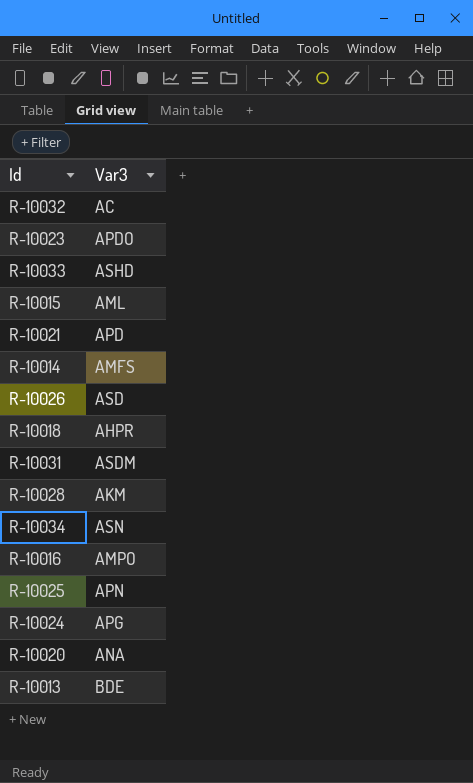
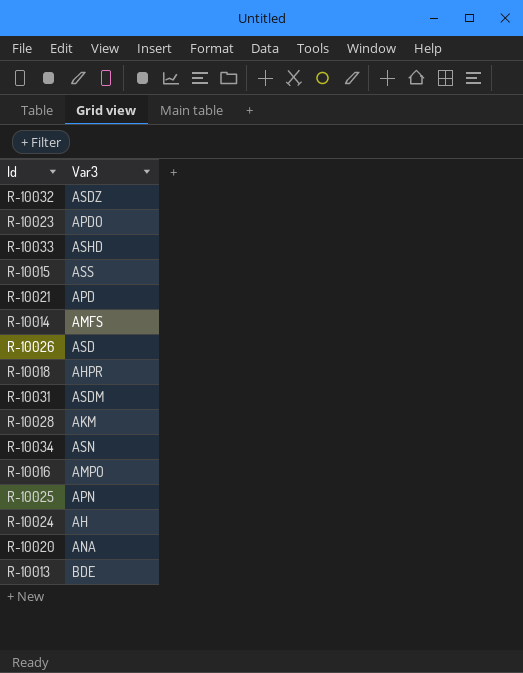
R-10032 | Var3: AC -> ASDZ
R-10015 | Var3: AML -> ASS
R-10024 | Var3: APG -> AH

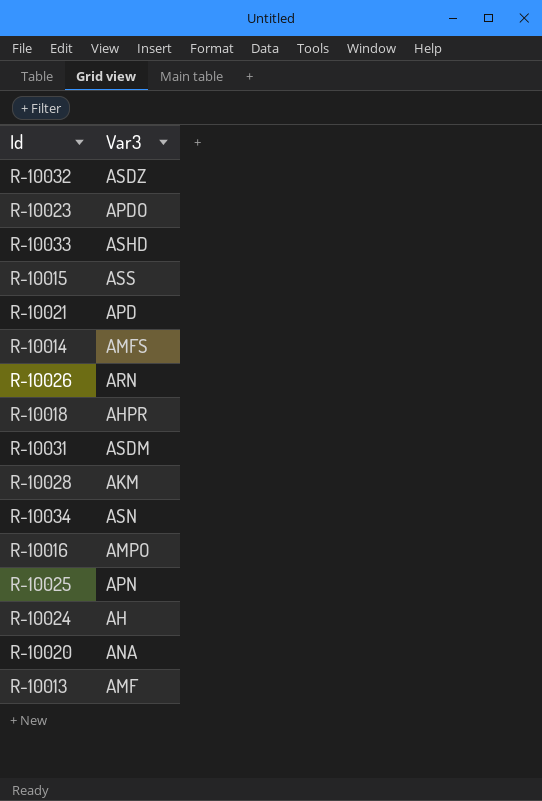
R-10026 | Var3: ASD -> ARN
R-10013 | Var3: BDE -> AMF

